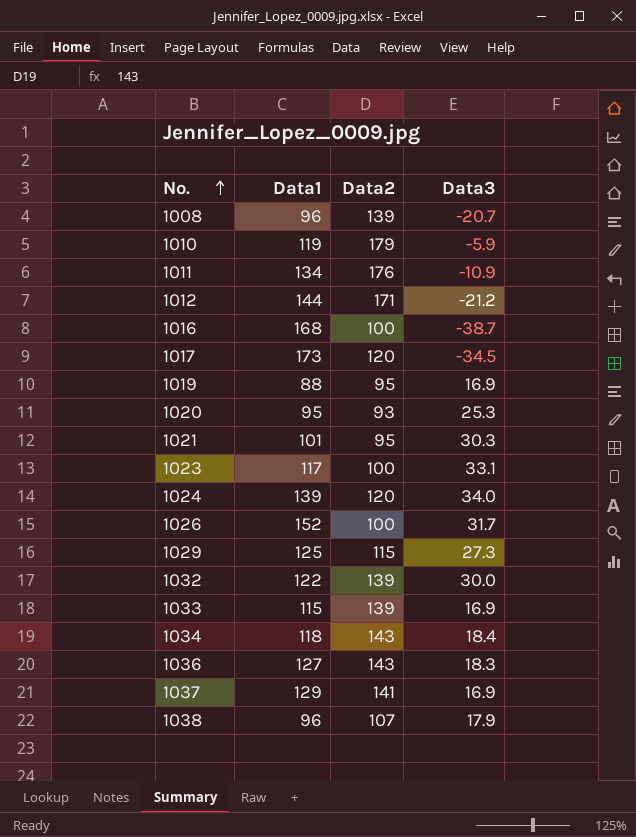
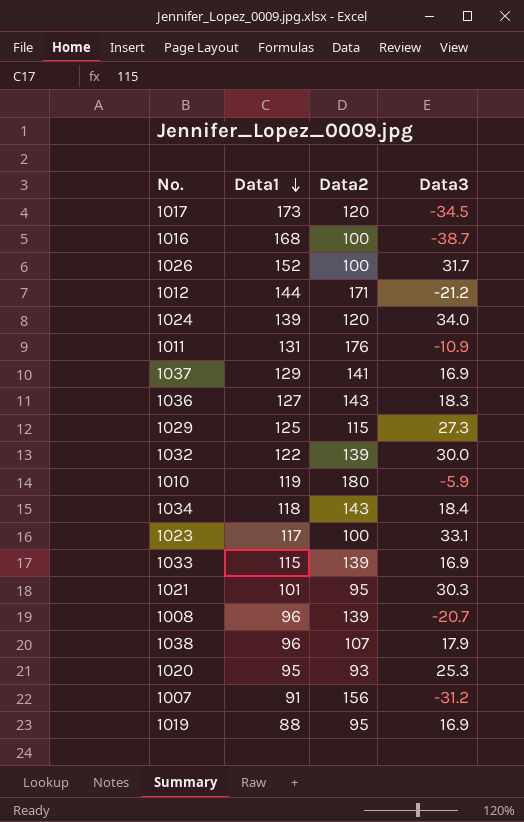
row order: No. ascending -> Data1 descending
1011 | Data1: 134 -> 131
1010 | Data2: 179 -> 180
row 1007: none -> 91 | 156 | -31.2

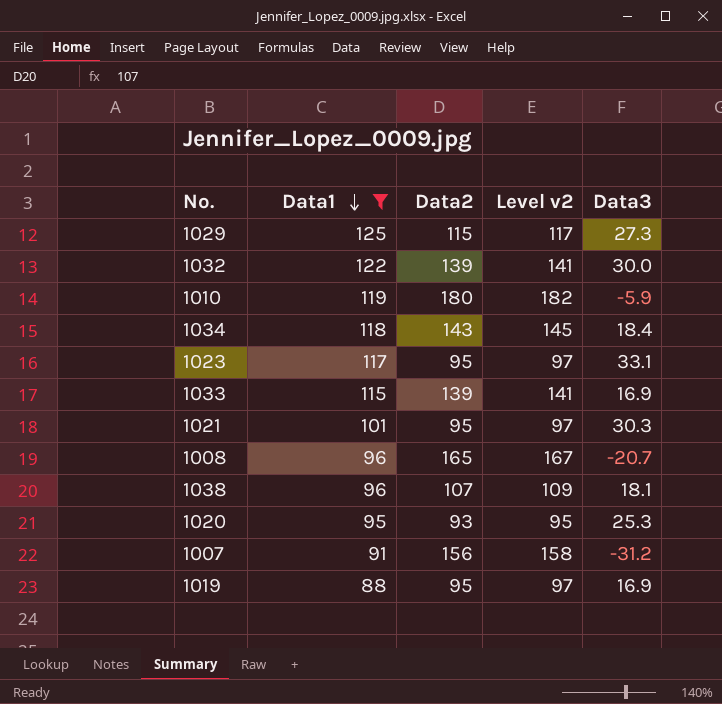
filter: none -> Data1 <= 125
column Level v2 | formula: none -> [Data2] + 2
1023 | Data2: 100 -> 95
1008 | Data2: 139 -> 165
1038 | Data3: 17.9 -> 18.1

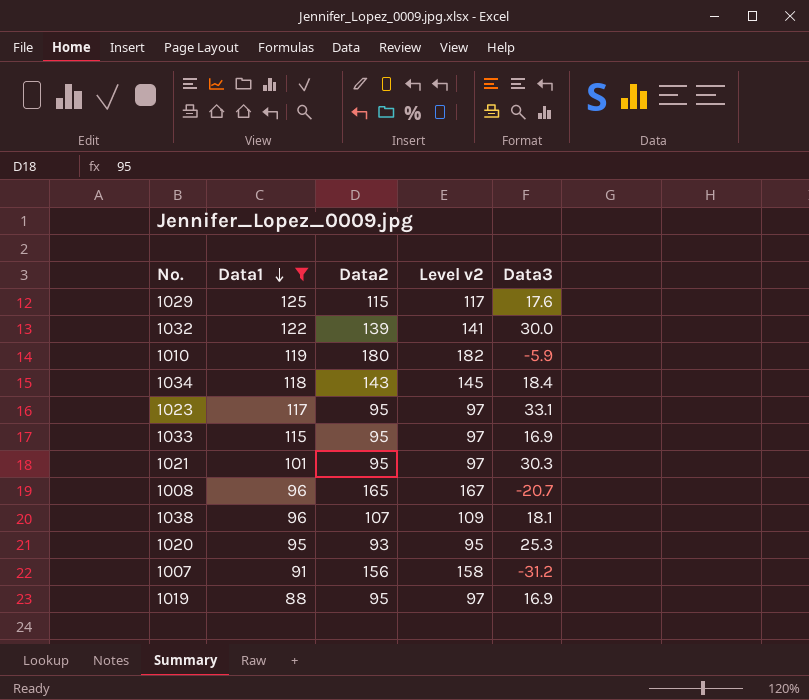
1029 | Data3: 27.3 -> 17.6
1033 | Data2: 139 -> 95
1033 | Level v2: 141 -> 97

